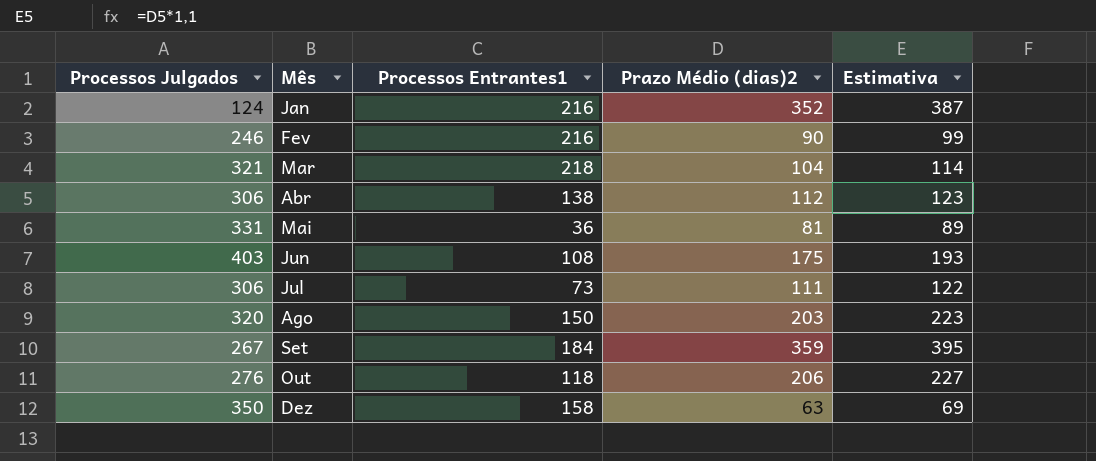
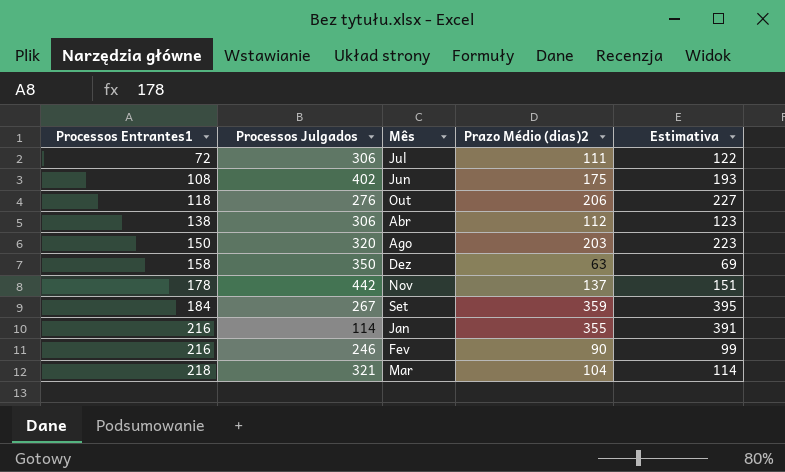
row order: Mês ascending -> Processos Entrantes1 ascending
column Processos Entrantes1 | position: 3 -> 1
row Mai: 331 | 36 | 81 | 89 -> none
Jul | Processos Entrantes1: 73 -> 72
Jun | Processos Julgados: 403 -> 402
row Nov: none -> 178 | 442 | 137 | 151
Jan | Processos Julgados: 124 -> 114
Jan | Prazo Médio (dias)2: 352 -> 355
Jan | Estimativa: 387 -> 391

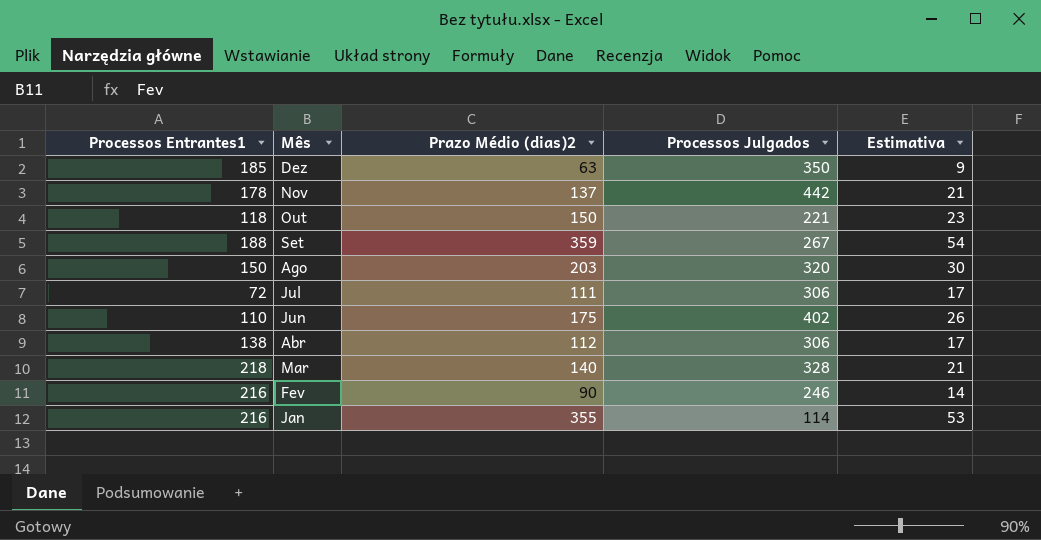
row order: Processos Entrantes1 ascending -> Mês descending
column Processos Julgados | position: 2 -> 4
column Estimativa | formula: [Prazo Médio (dias)2] * 1,1 -> [Prazo Médio (dias)2] * 0,15
Dez | Processos Entrantes1: 158 -> 185
Out | Prazo Médio (dias)2: 206 -> 150
Out | Processos Julgados: 276 -> 221
Set | Processos Entrantes1: 184 -> 188
Jun | Processos Entrantes1: 108 -> 110
Mar | Prazo Médio (dias)2: 104 -> 140
Mar | Processos Julgados: 321 -> 328

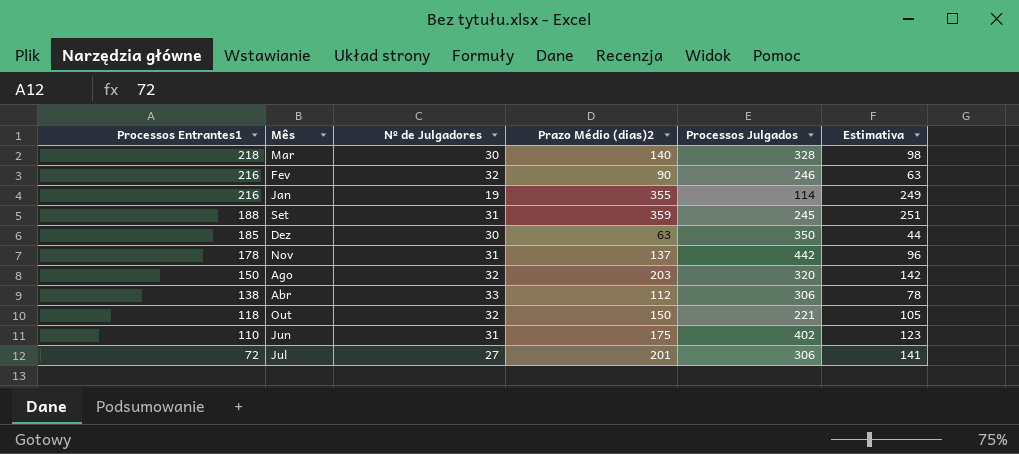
row order: Mês descending -> Processos Entrantes1 descending
column Nº de Julgadores | position: none -> 3
column Estimativa | formula: [Prazo Médio (dias)2] * 0,15 -> [Prazo Médio (dias)2] * 0,7
Set | Processos Julgados: 267 -> 245
Jul | Prazo Médio (dias)2: 111 -> 201

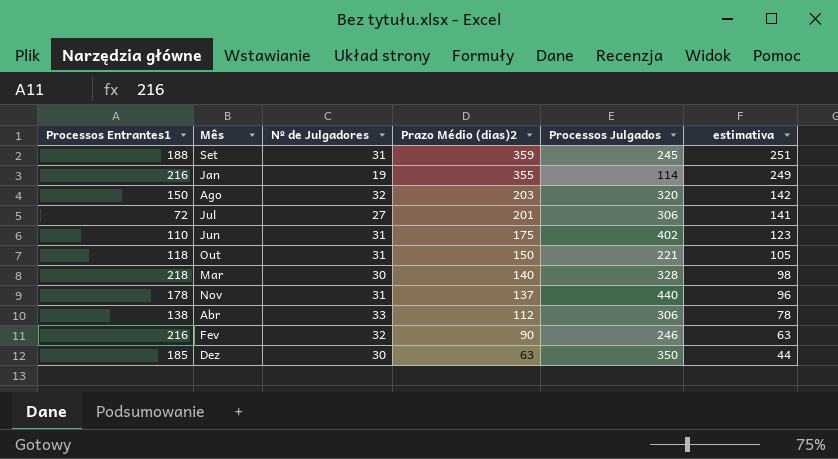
row order: Processos Entrantes1 descending -> Prazo Médio (dias)2 descending
column name: Estimativa -> estimativa
Out | Nº de Julgadores: 32 -> 31
Nov | Processos Julgados: 442 -> 440

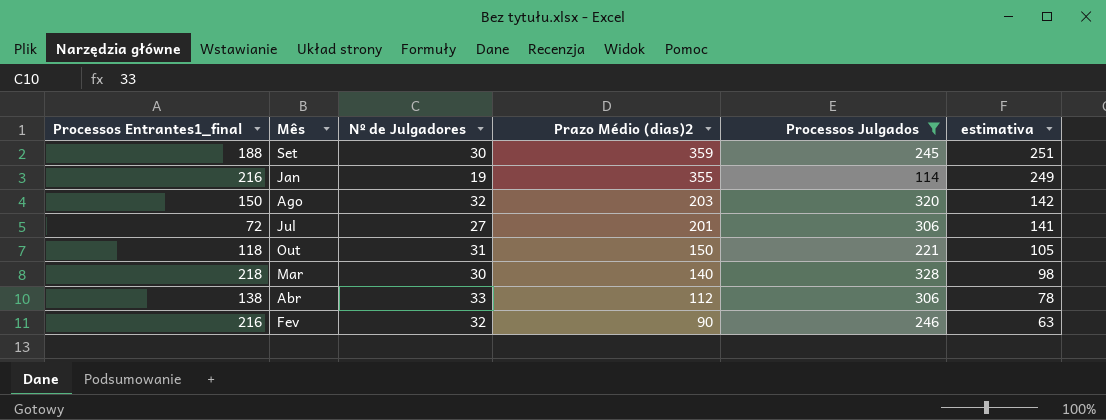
filter: none -> Processos Julgados <= 328
column name: Processos Entrantes1 -> Processos Entrantes1_final
Set | Nº de Julgadores: 31 -> 30

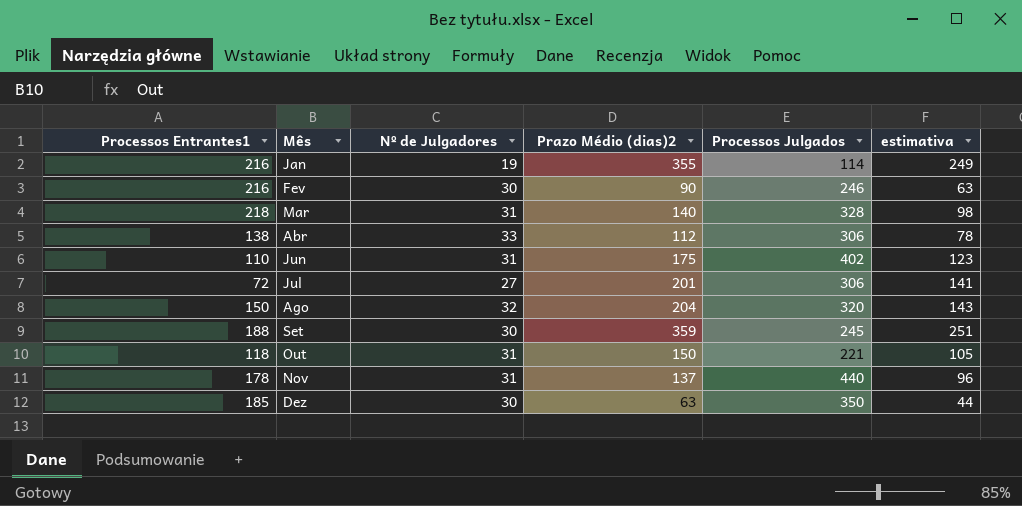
filter: Processos Julgados <= 328 -> none
row order: Prazo Médio (dias)2 descending -> Mês ascending
column name: Processos Entrantes1_final -> Processos Entrantes1
Fev | Nº de Julgadores: 32 -> 30
Mar | Nº de Julgadores: 30 -> 31
Ago | Prazo Médio (dias)2: 203 -> 204
Ago | estimativa: 142 -> 143

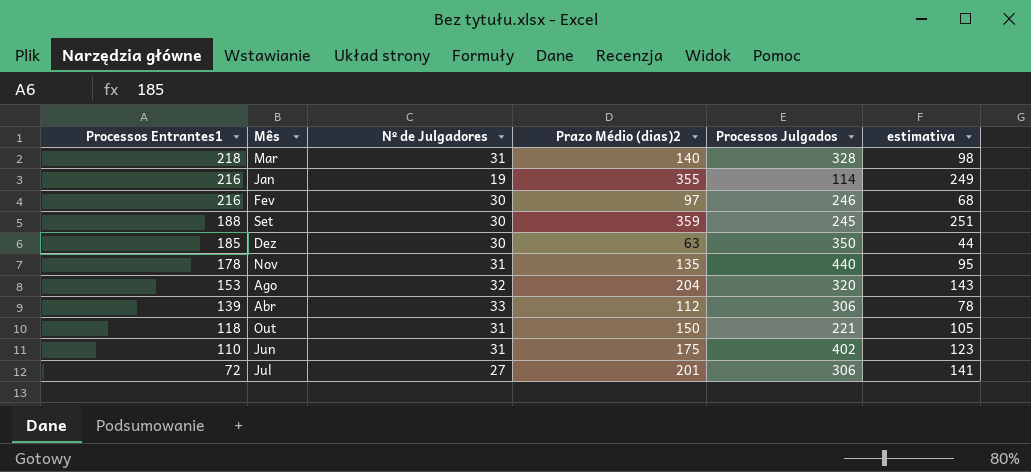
row order: Mês ascending -> Processos Entrantes1 descending
Fev | Prazo Médio (dias)2: 90 -> 97
Fev | estimativa: 63 -> 68
Nov | Prazo Médio (dias)2: 137 -> 135
Nov | estimativa: 96 -> 95
Ago | Processos Entrantes1: 150 -> 153
Abr | Processos Entrantes1: 138 -> 139

